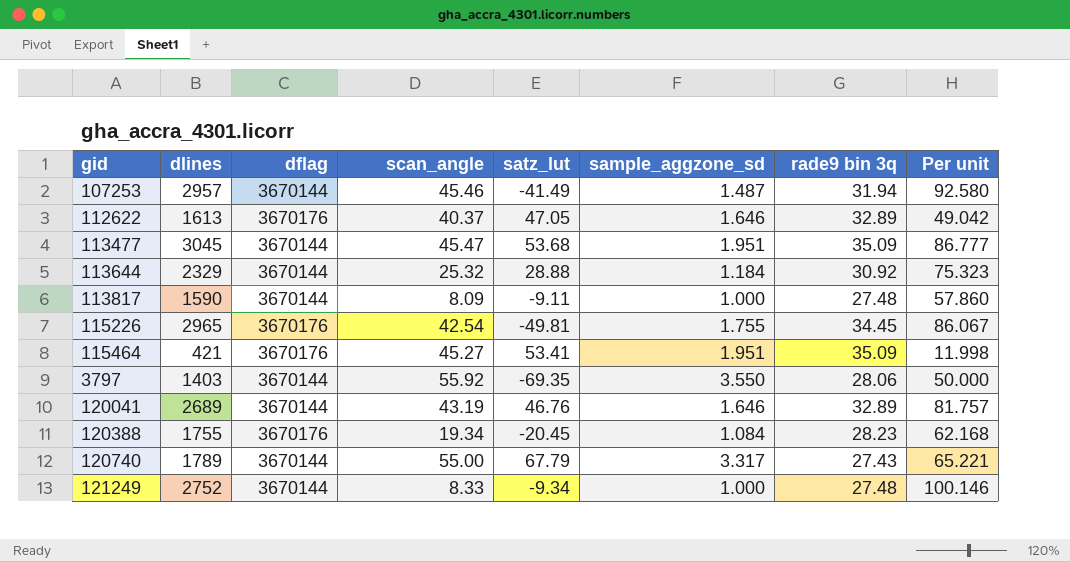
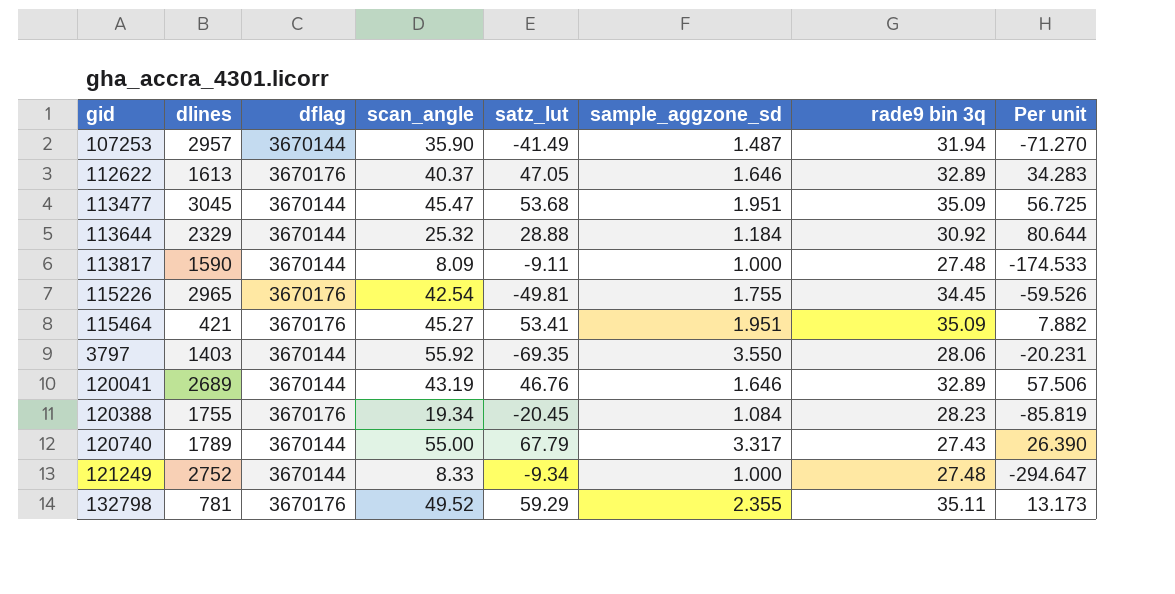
column Per unit | formula: [dlines] / [rade9 bin 3q] -> [dlines] / [satz_lut]
107253 | scan_angle: 45.46 -> 35.90
row 132798: none -> 781 | 3670176 | 49.52 | 59.29 | 2.355 | 35.11 | 13.173

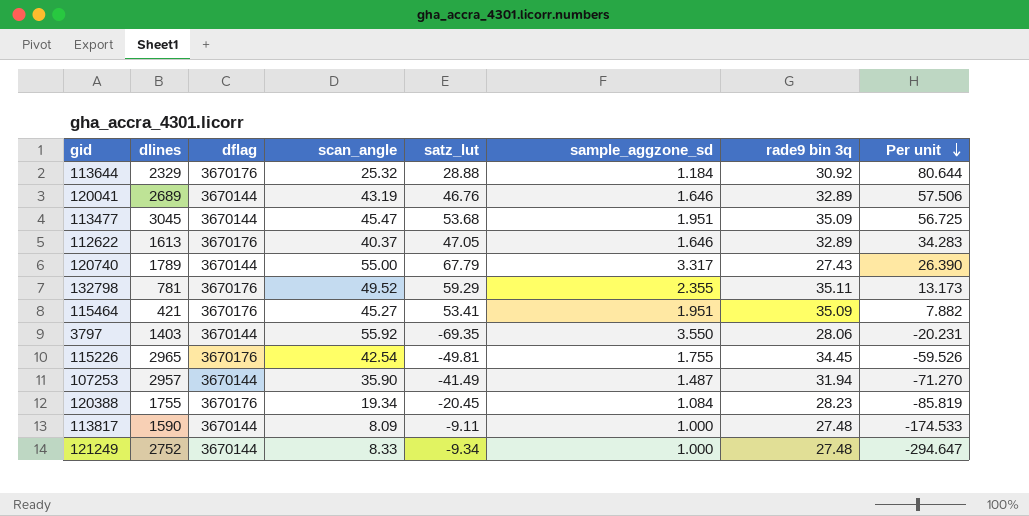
row order: none -> Per unit descending
113644 | dflag: 3670144 -> 3670176

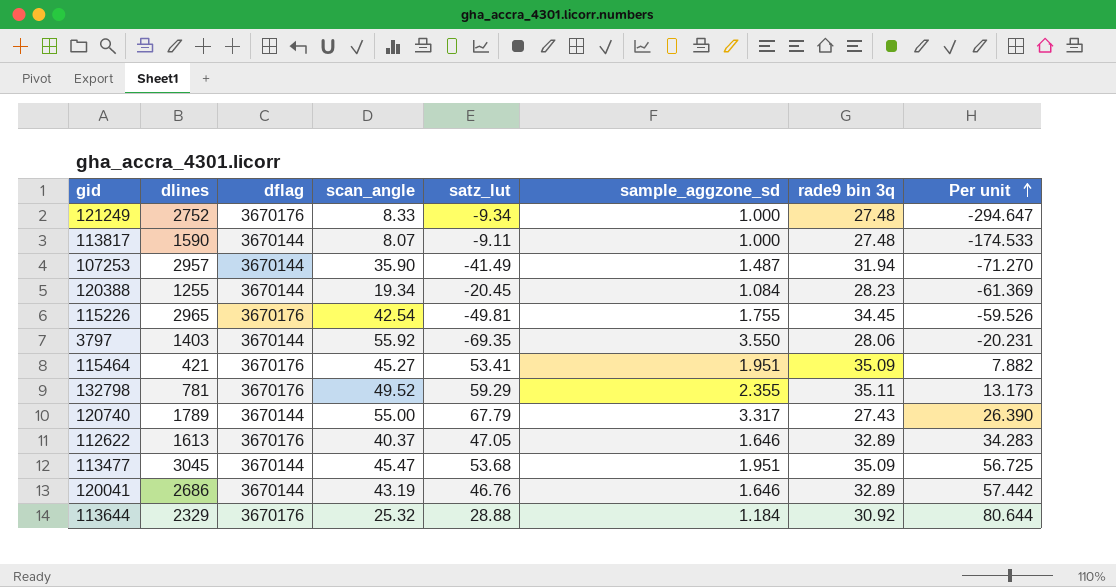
row order: Per unit descending -> Per unit ascending
121249 | dflag: 3670144 -> 3670176
113817 | scan_angle: 8.09 -> 8.07
120388 | dlines: 1755 -> 1255
120388 | dflag: 3670176 -> 3670144
120388 | Per unit: -85.819 -> -61.369
120041 | dlines: 2689 -> 2686
120041 | Per unit: 57.506 -> 57.442

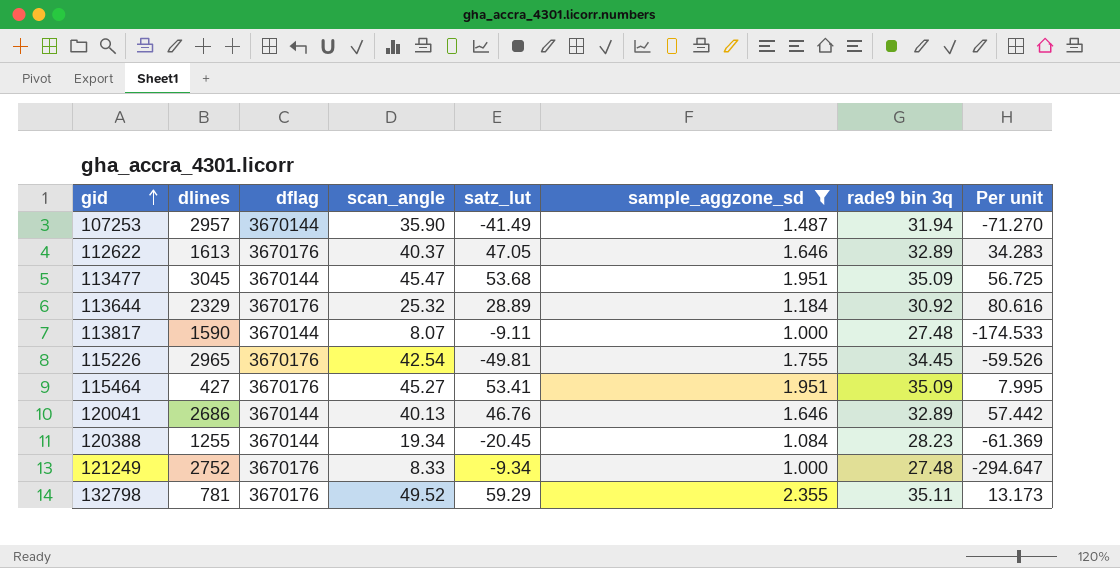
filter: none -> sample_aggzone_sd <= 2.355
row order: Per unit ascending -> gid ascending
113644 | satz_lut: 28.88 -> 28.89
113644 | Per unit: 80.644 -> 80.616
115464 | dlines: 421 -> 427
115464 | Per unit: 7.882 -> 7.995
120041 | scan_angle: 43.19 -> 40.13

